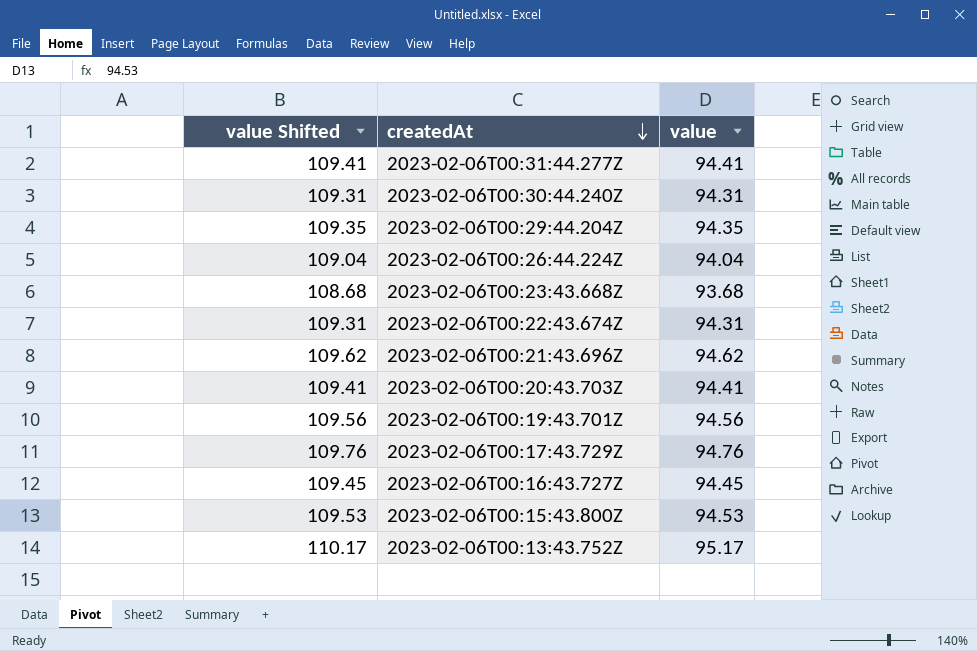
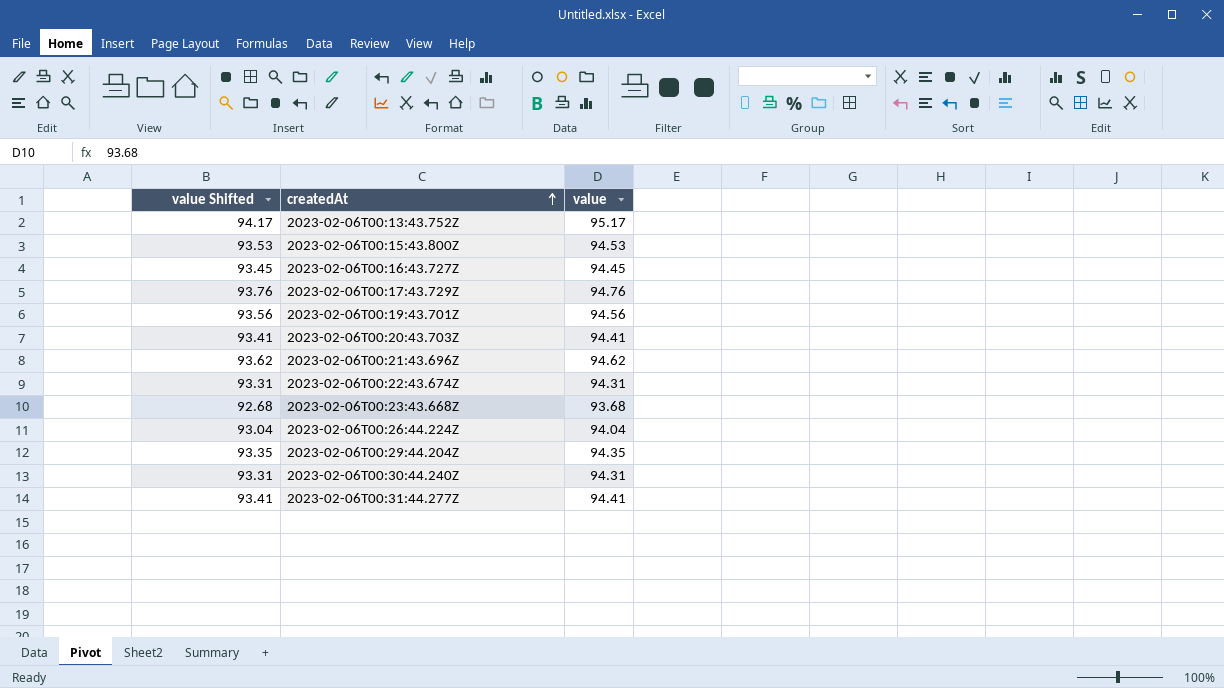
row order: createdAt descending -> createdAt ascending
column value Shifted | formula: [value] + 15 -> [value] - 1

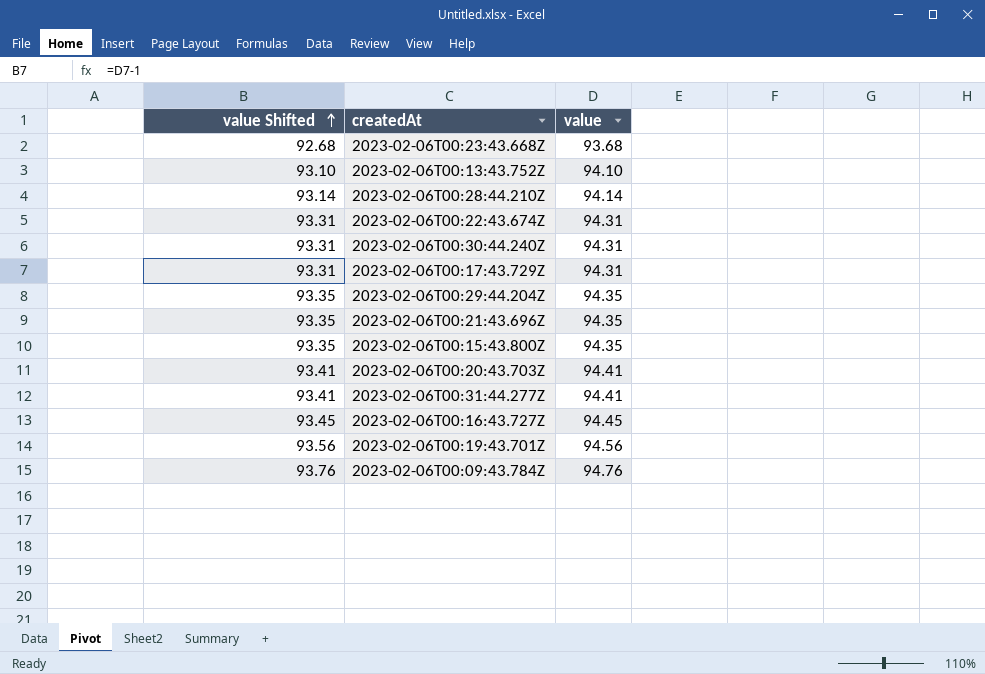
row order: createdAt ascending -> value Shifted ascending
row 2023-02-06T00:26:44.224Z: 93.04 | 94.04 -> none
2023-02-06T00:13:43.752Z | value Shifted: 94.17 -> 93.10
2023-02-06T00:13:43.752Z | value: 95.17 -> 94.10
row 2023-02-06T00:28:44.210Z: none -> 93.14 | 94.14
2023-02-06T00:17:43.729Z | value Shifted: 93.76 -> 93.31
2023-02-06T00:17:43.729Z | value: 94.76 -> 94.31
2023-02-06T00:21:43.696Z | value Shifted: 93.62 -> 93.35
2023-02-06T00:21:43.696Z | value: 94.62 -> 94.35
2023-02-06T00:15:43.800Z | value Shifted: 93.53 -> 93.35
2023-02-06T00:15:43.800Z | value: 94.53 -> 94.35
row 2023-02-06T00:09:43.784Z: none -> 93.76 | 94.76

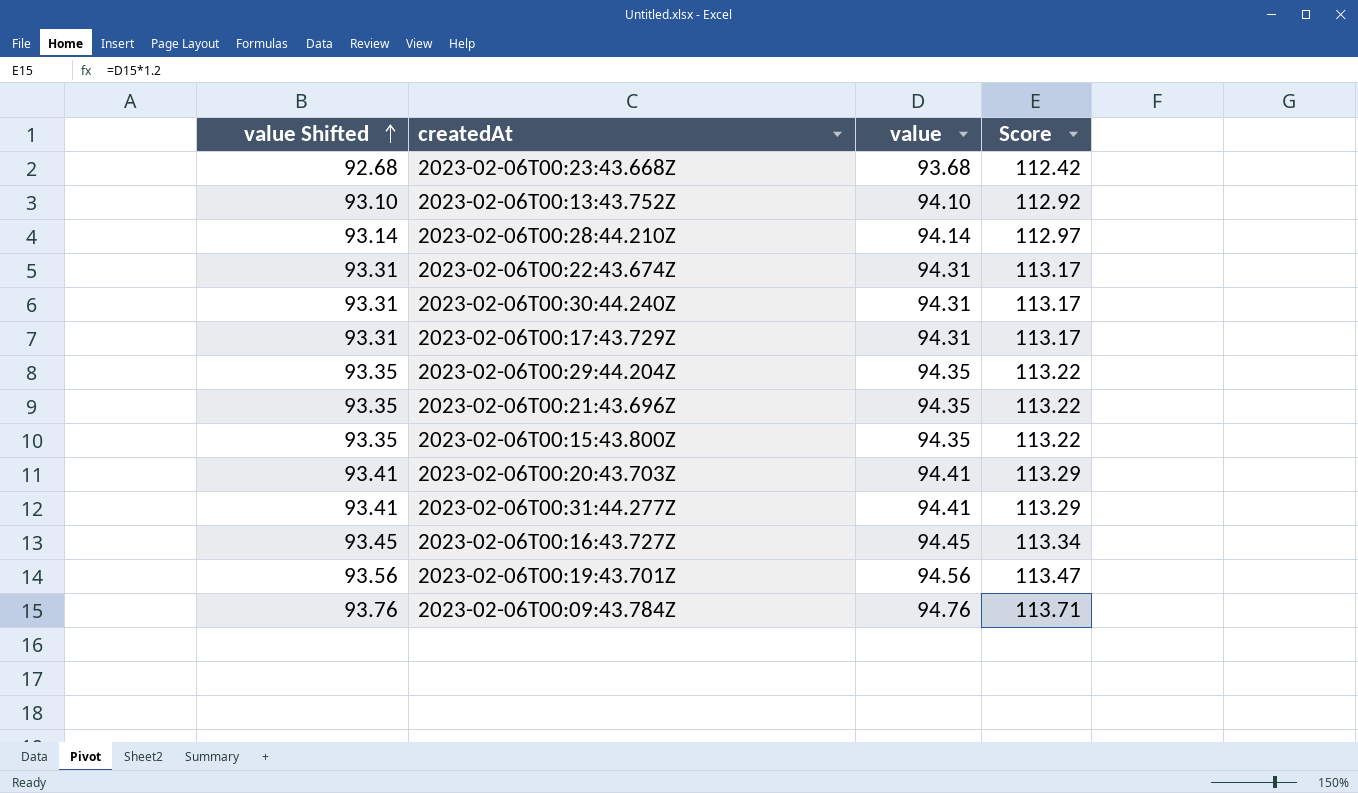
column Score | formula: none -> [value] * 1.2

